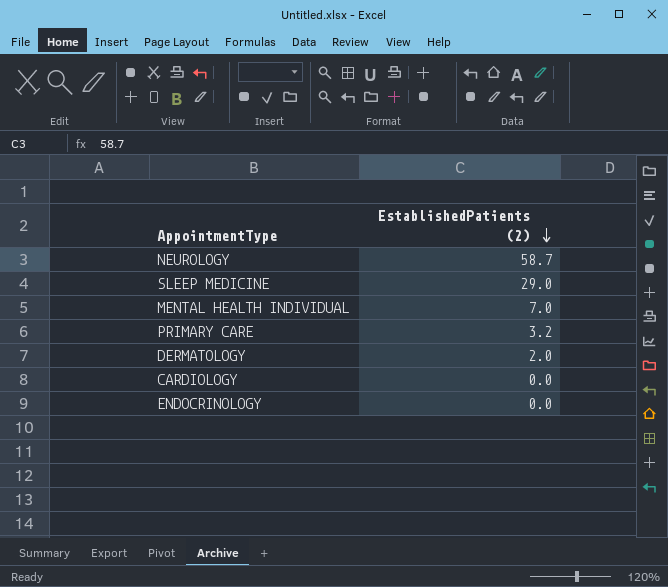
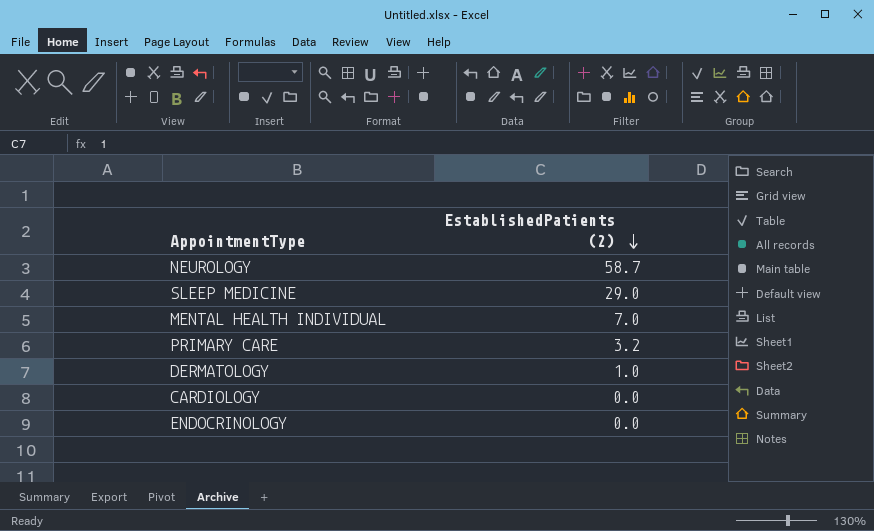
DERMATOLOGY | EstablishedPatients (2): 2.0 -> 1.0

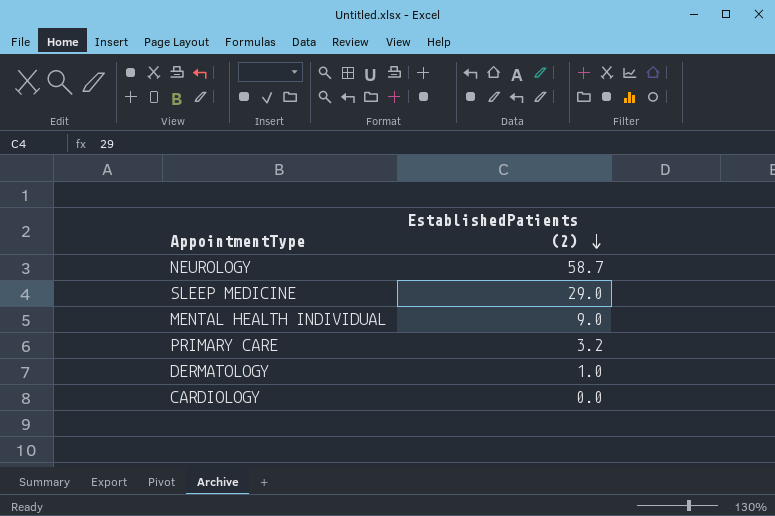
row ENDOCRINOLOGY: 0.0 -> none
MENTAL HEALTH INDIVIDUAL | EstablishedPatients (2): 7.0 -> 9.0

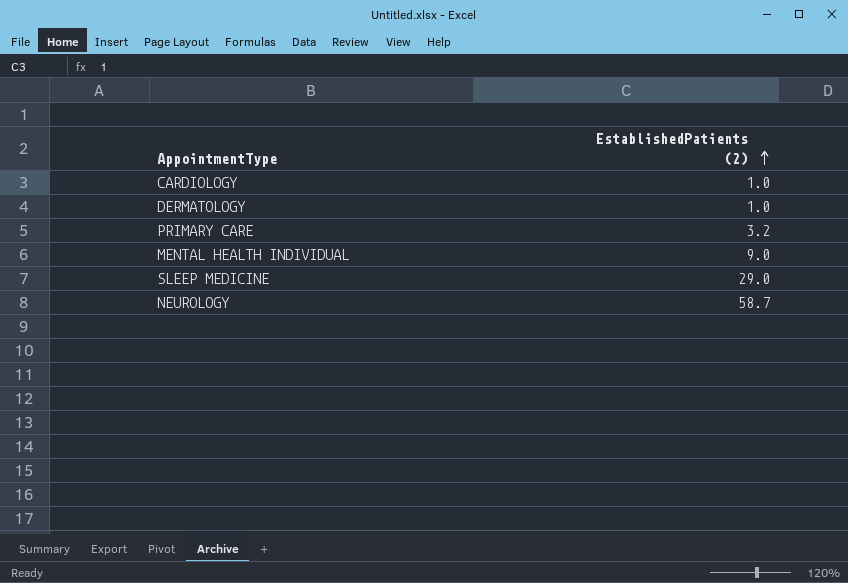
row order: EstablishedPatients (2) descending -> EstablishedPatients (2) ascending
CARDIOLOGY | EstablishedPatients (2): 0.0 -> 1.0

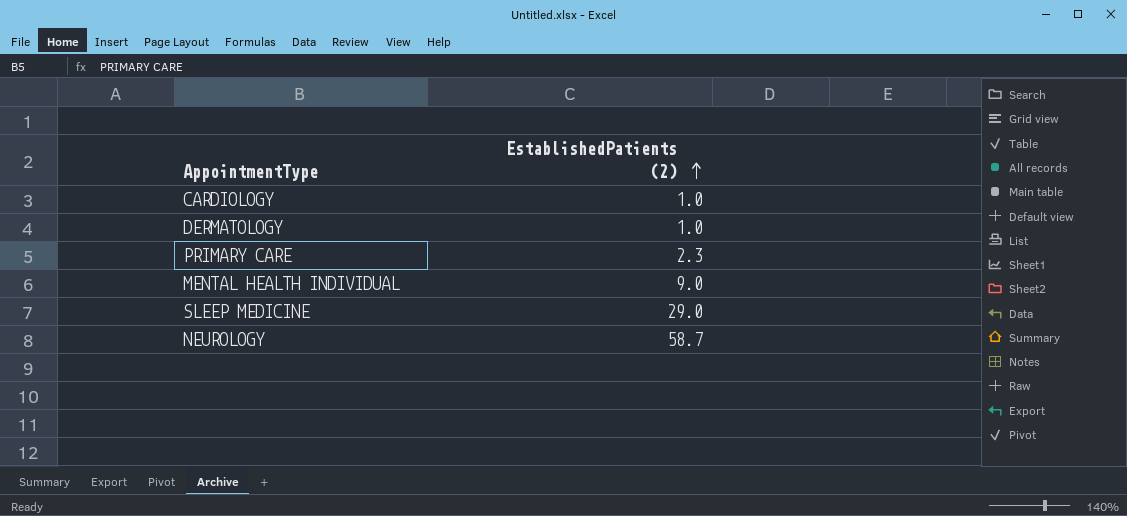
PRIMARY CARE | EstablishedPatients (2): 3.2 -> 2.3

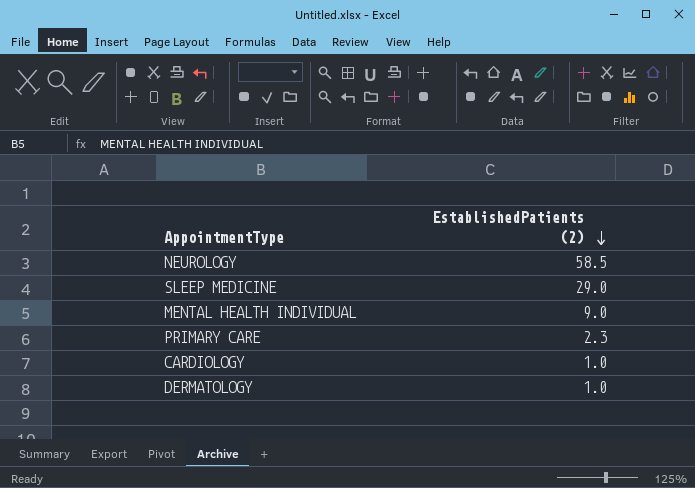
row order: EstablishedPatients (2) ascending -> EstablishedPatients (2) descending
NEUROLOGY | EstablishedPatients (2): 58.7 -> 58.5

